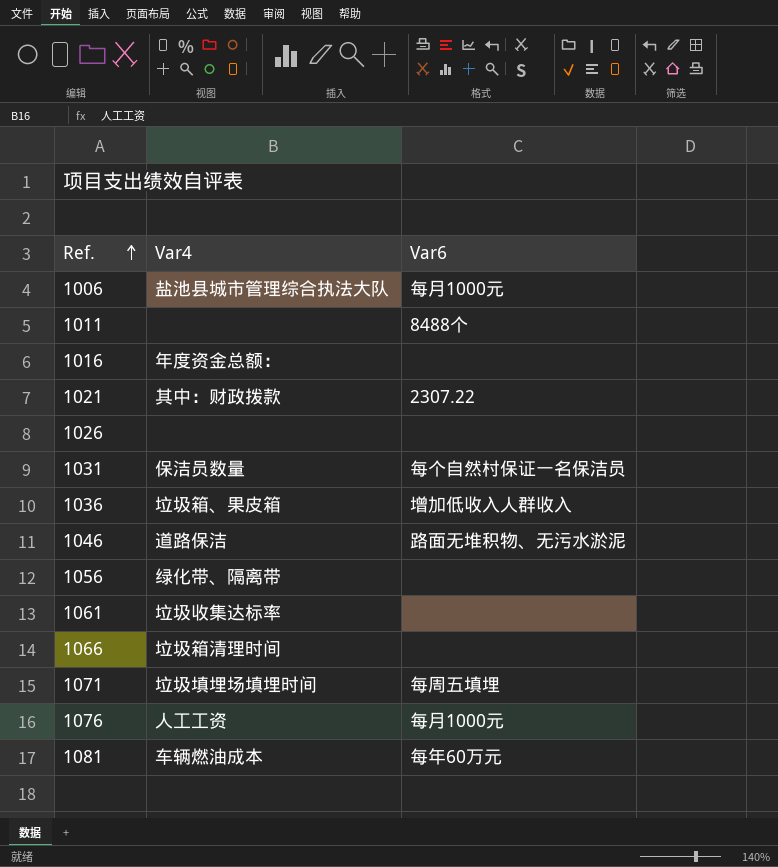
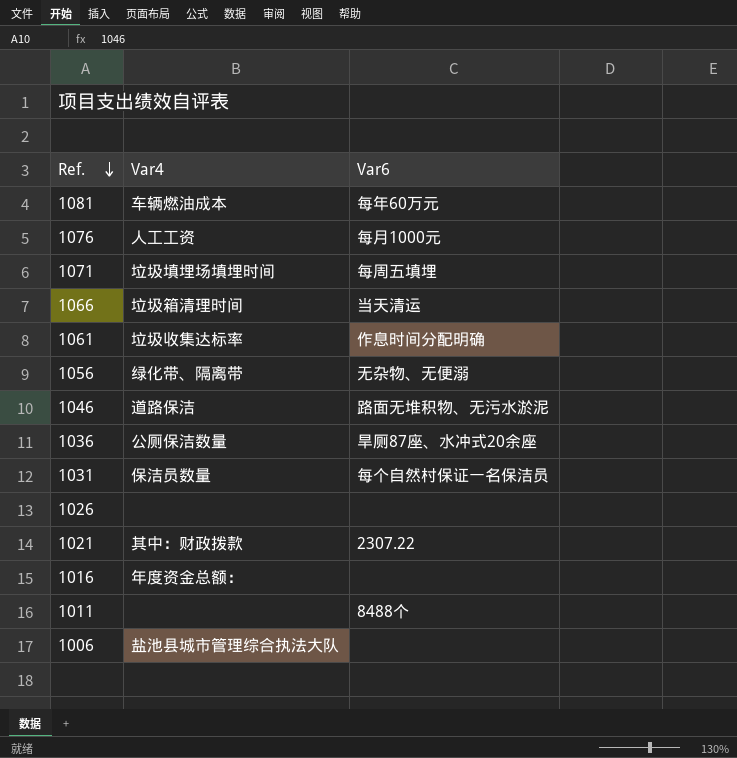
row order: Ref. ascending -> Ref. descending
1066 | Var6: none -> 当天清运
1061 | Var6: none -> 作息时间分配明确
1056 | Var6: none -> 无杂物、无便溺
1036 | Var4: 垃圾箱、果皮箱 -> 公厕保洁数量
1036 | Var6: 增加低收入人群收入 -> 旱厕87座、水冲式20余座
1006 | Var6: 每月1000元 -> none

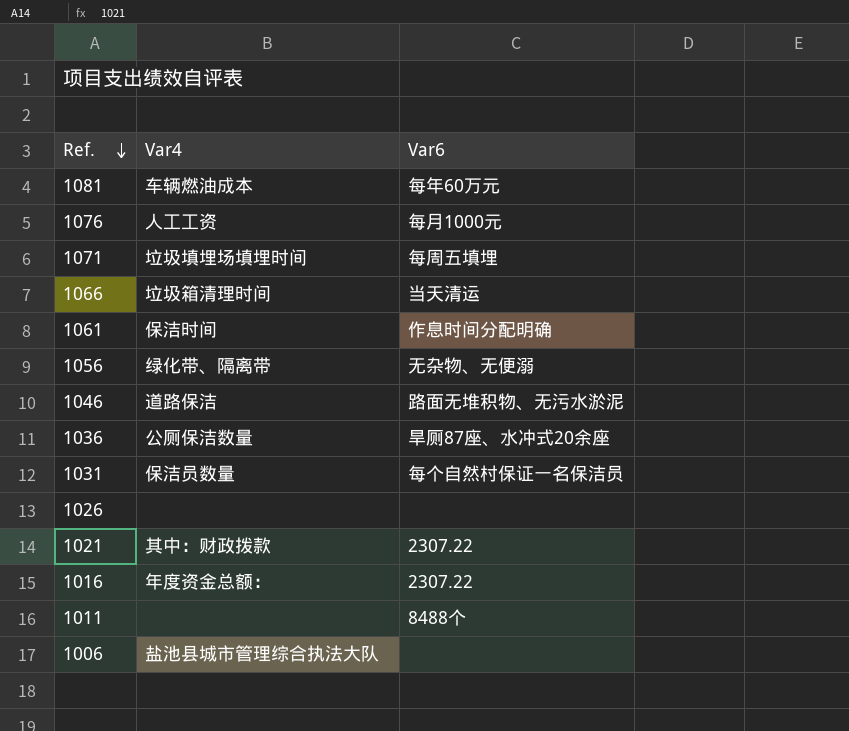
1061 | Var4: 垃圾收集达标率 -> 保洁时间
1016 | Var6: none -> 2307.22

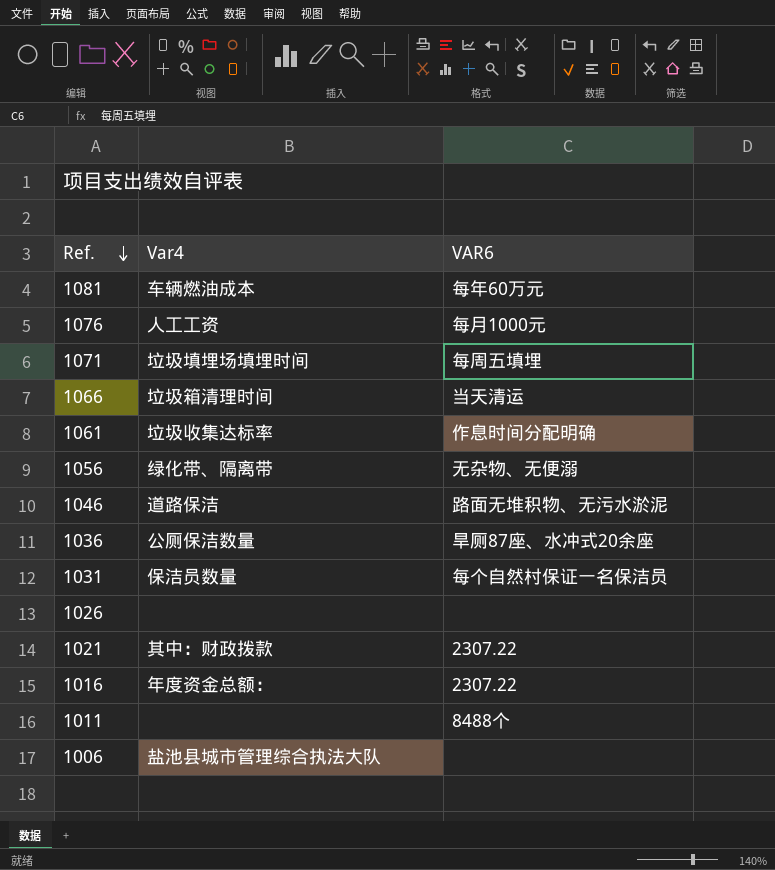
column name: Var6 -> VAR6
1061 | Var4: 保洁时间 -> 垃圾收集达标率

